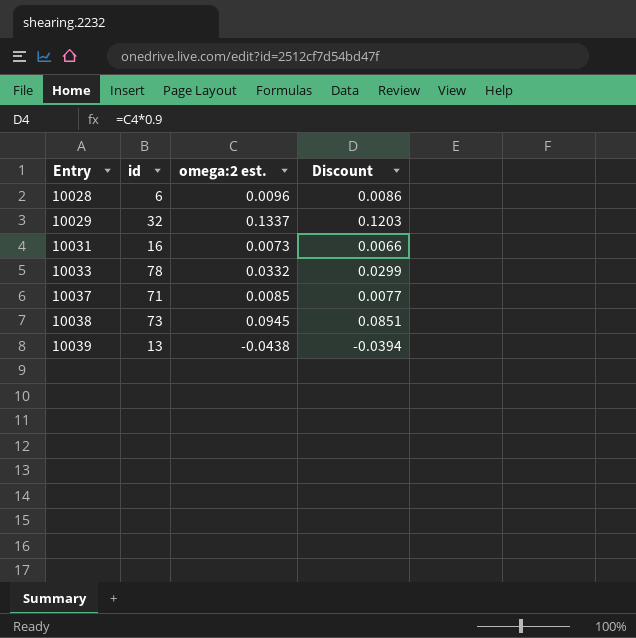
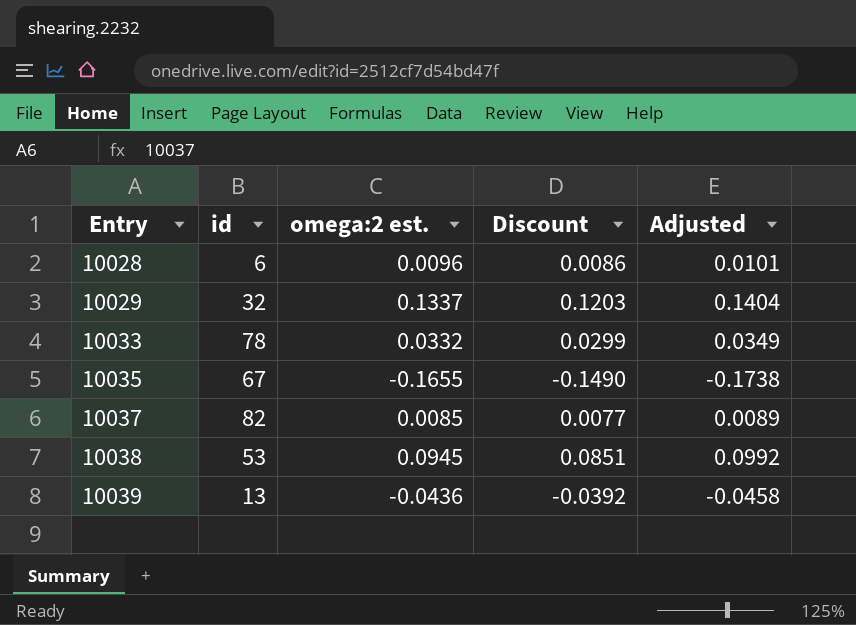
column Adjusted | formula: none -> [omega:2 est.] * 1.05
row 10031: 16 | 0.0073 | 0.0066 -> none
row 10035: none -> 67 | -0.1655 | -0.1490 | -0.1738
10037 | id: 71 -> 82
10038 | id: 73 -> 53
10039 | omega:2 est.: -0.0438 -> -0.0436
10039 | Discount: -0.0394 -> -0.0392

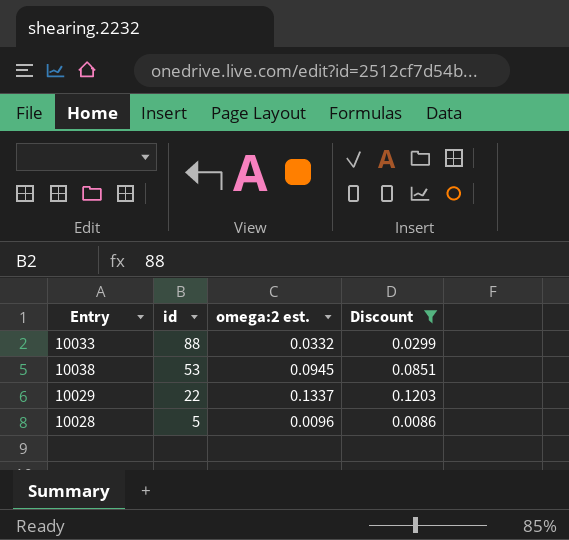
filter: none -> Discount >= 0.0086
row order: Entry ascending -> id descending
column Adjusted | formula: [omega:2 est.] * 1.05 -> none
10033 | id: 78 -> 88
10029 | id: 32 -> 22
10028 | id: 6 -> 5

